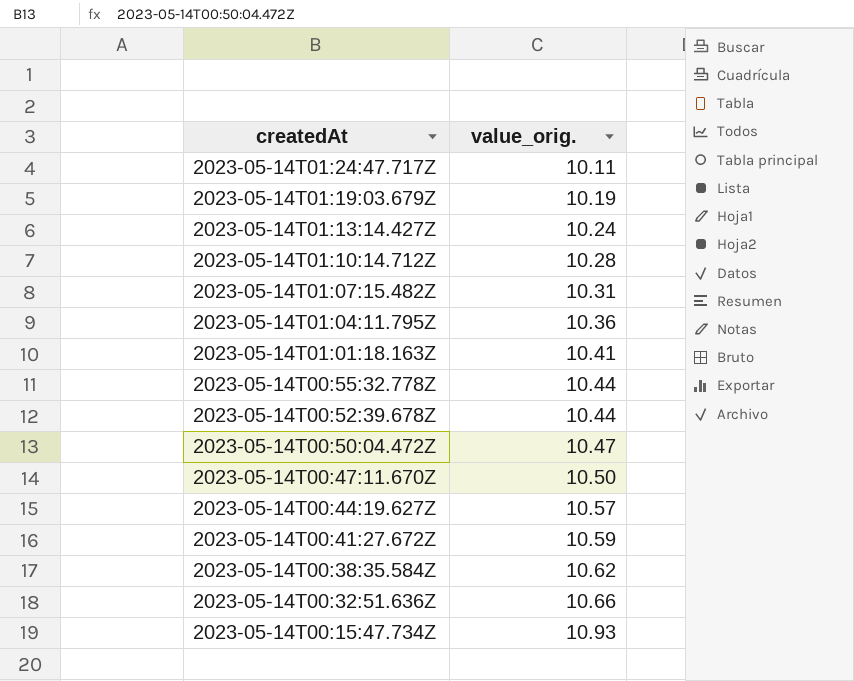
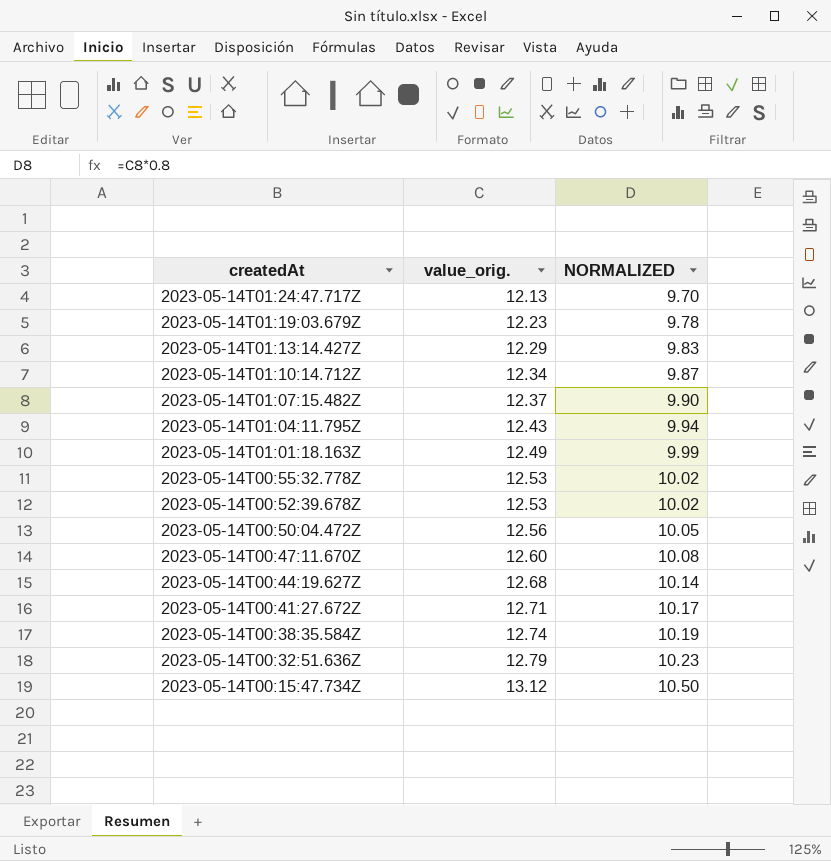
column NORMALIZED | formula: none -> [value_orig.] * 0.8
2023-05-14T01:24:47.717Z | value_orig.: 10.11 -> 12.13
2023-05-14T01:19:03.679Z | value_orig.: 10.19 -> 12.23
2023-05-14T01:13:14.427Z | value_orig.: 10.24 -> 12.29
2023-05-14T01:10:14.712Z | value_orig.: 10.28 -> 12.34
2023-05-14T01:07:15.482Z | value_orig.: 10.31 -> 12.37
2023-05-14T01:04:11.795Z | value_orig.: 10.36 -> 12.43
2023-05-14T01:01:18.163Z | value_orig.: 10.41 -> 12.49
2023-05-14T00:55:32.778Z | value_orig.: 10.44 -> 12.53
2023-05-14T00:52:39.678Z | value_orig.: 10.44 -> 12.53
2023-05-14T00:50:04.472Z | value_orig.: 10.47 -> 12.56
2023-05-14T00:47:11.670Z | value_orig.: 10.50 -> 12.60
2023-05-14T00:44:19.627Z | value_orig.: 10.57 -> 12.68
2023-05-14T00:41:27.672Z | value_orig.: 10.59 -> 12.71
2023-05-14T00:38:35.584Z | value_orig.: 10.62 -> 12.74
2023-05-14T00:32:51.636Z | value_orig.: 10.66 -> 12.79
2023-05-14T00:15:47.734Z | value_orig.: 10.93 -> 13.12

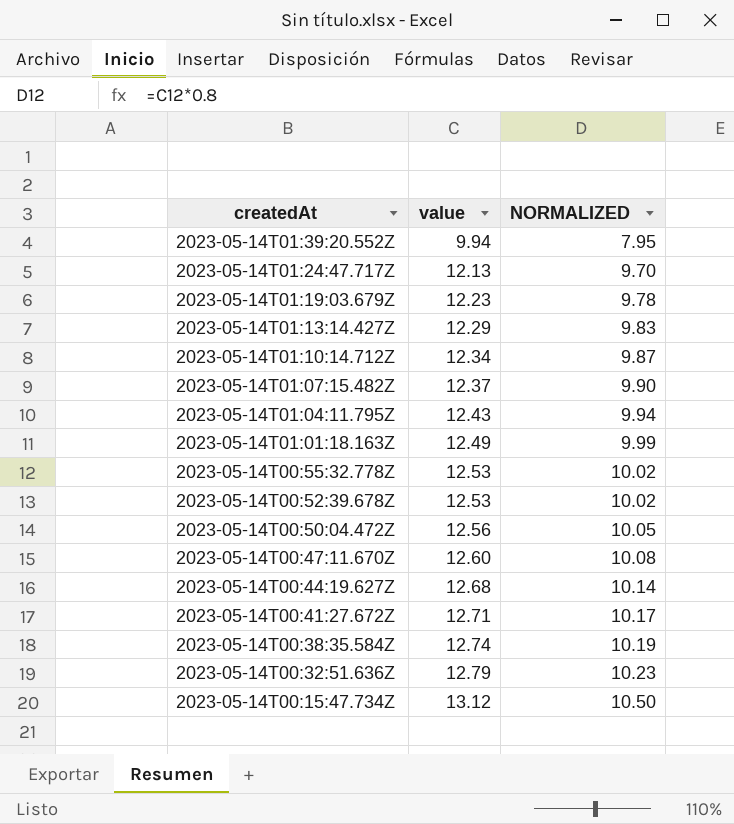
column name: value_orig. -> value
row 2023-05-14T01:39:20.552Z: none -> 9.94 | 7.95

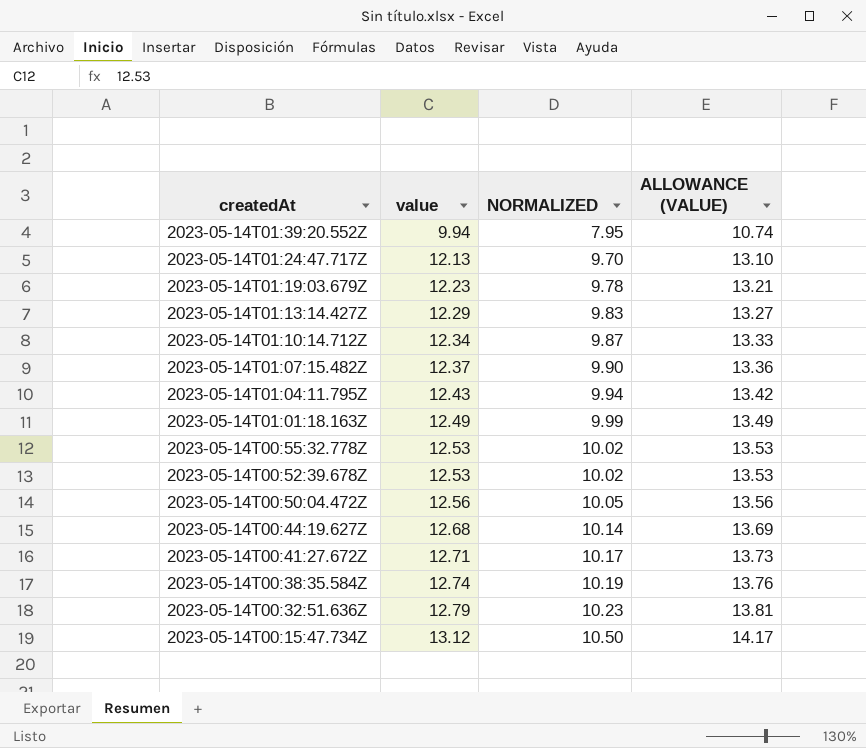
column ALLOWANCE (VALUE) | formula: none -> [value] * 1.08
row 2023-05-14T00:47:11.670Z: 12.60 | 10.08 -> none

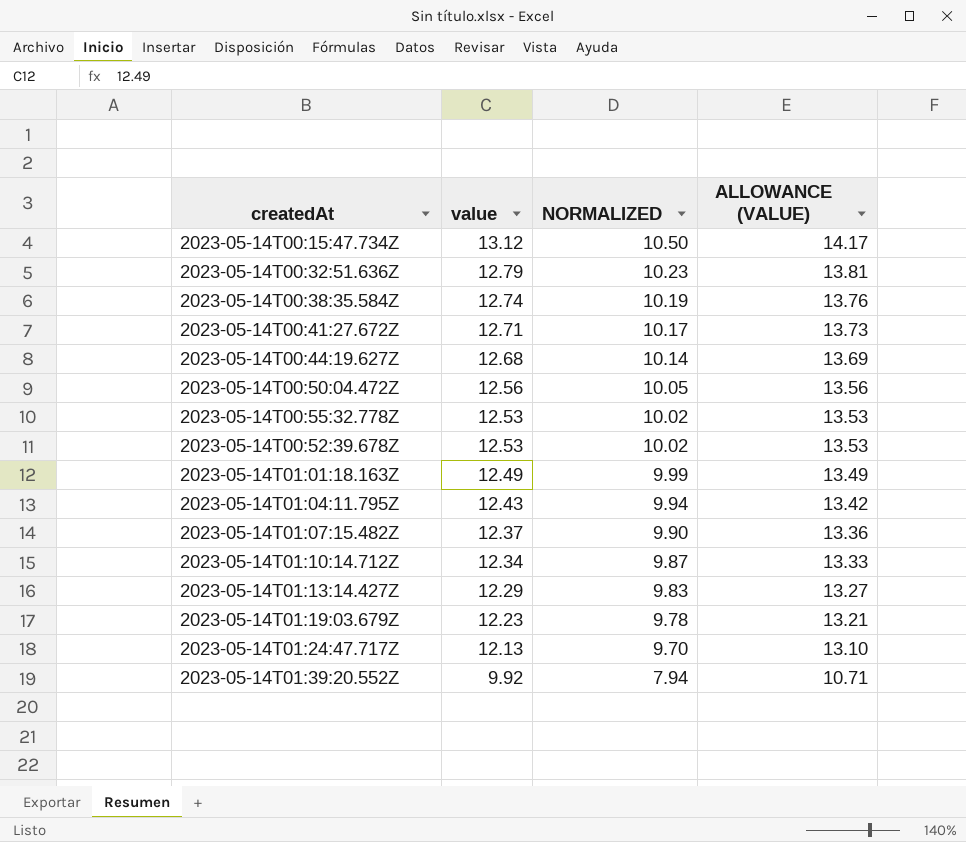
row order: createdAt descending -> value descending
2023-05-14T01:39:20.552Z | value: 9.94 -> 9.92
2023-05-14T01:39:20.552Z | NORMALIZED: 7.95 -> 7.94
2023-05-14T01:39:20.552Z | ALLOWANCE (VALUE): 10.74 -> 10.71

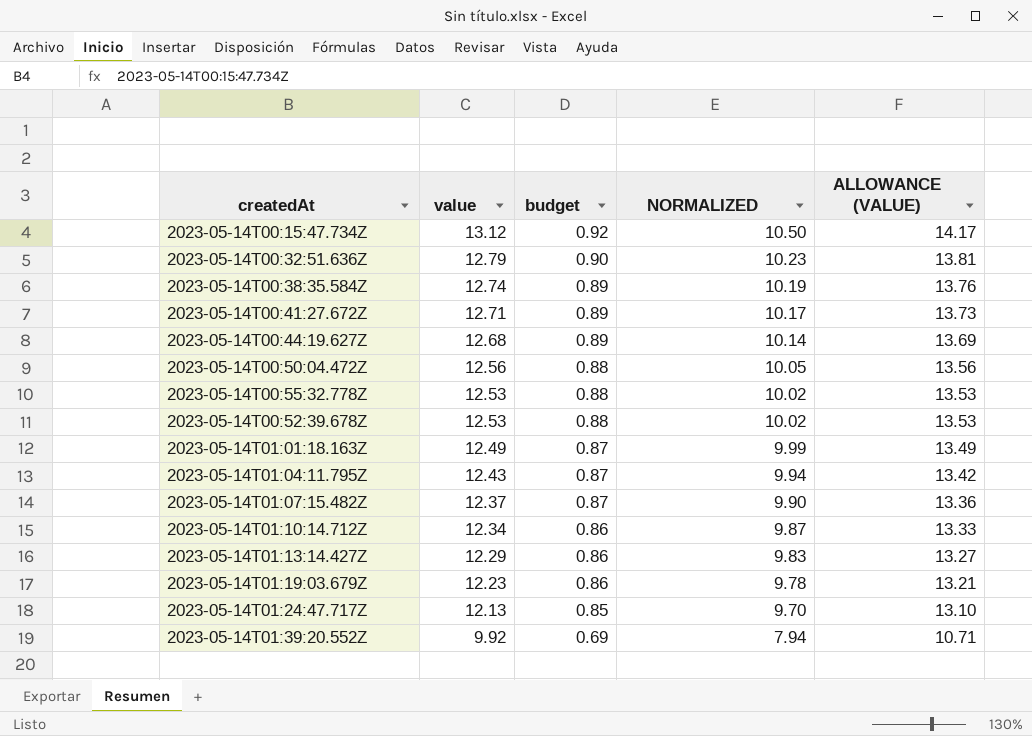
column budget | formula: none -> [value] * 0.07

